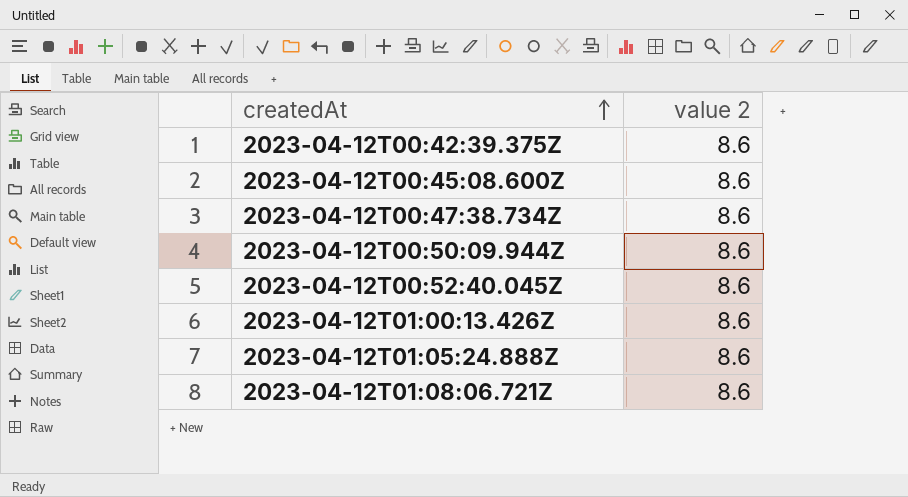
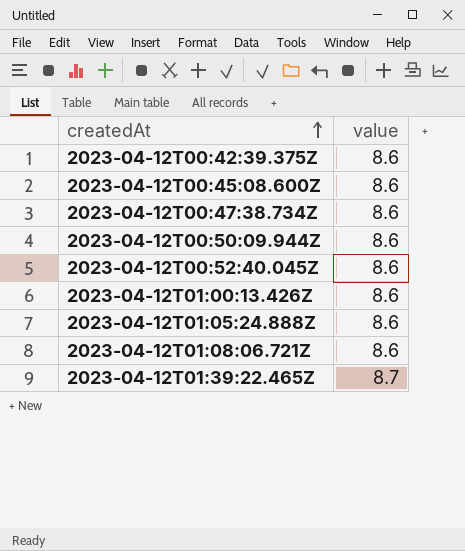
column name: value 2 -> value
row 2023-04-12T01:39:22.465Z: none -> 8.7

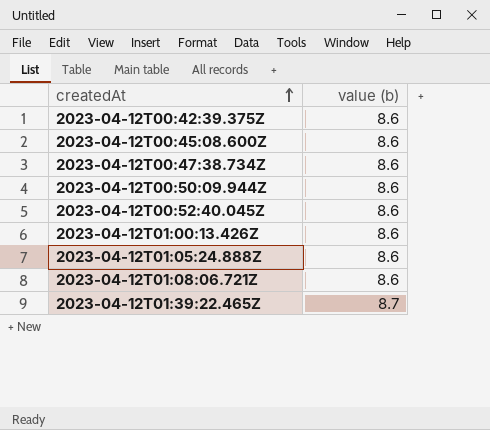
column name: value -> value (b)

